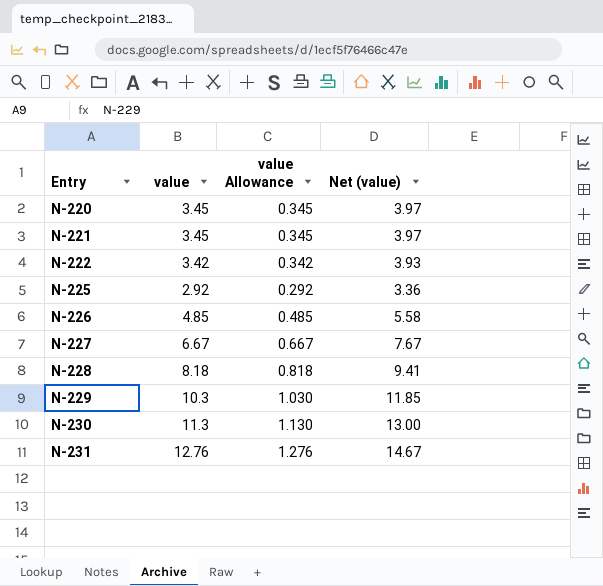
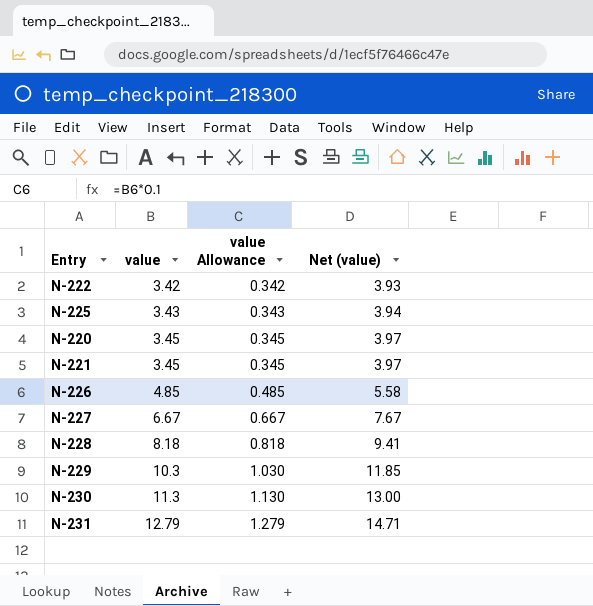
row order: Entry ascending -> value ascending
N-225 | value: 2.92 -> 3.43
N-225 | value Allowance: 0.292 -> 0.343
N-225 | Net (value): 3.36 -> 3.94
N-231 | value: 12.76 -> 12.79
N-231 | value Allowance: 1.276 -> 1.279
N-231 | Net (value): 14.67 -> 14.71

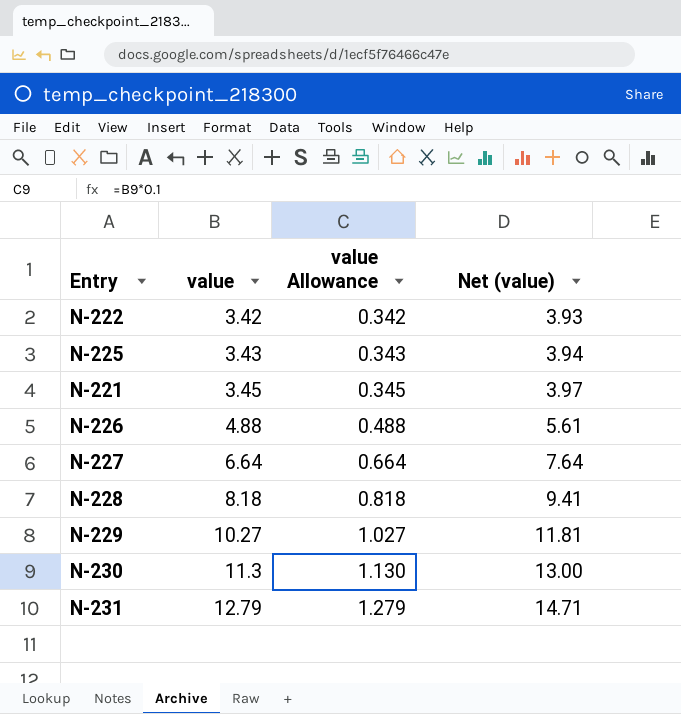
row N-220: 3.45 | 0.345 | 3.97 -> none
N-226 | value: 4.85 -> 4.88
N-226 | value Allowance: 0.485 -> 0.488
N-226 | Net (value): 5.58 -> 5.61
N-227 | value: 6.67 -> 6.64
N-227 | value Allowance: 0.667 -> 0.664
N-227 | Net (value): 7.67 -> 7.64
N-229 | value: 10.3 -> 10.27
N-229 | value Allowance: 1.030 -> 1.027
N-229 | Net (value): 11.85 -> 11.81

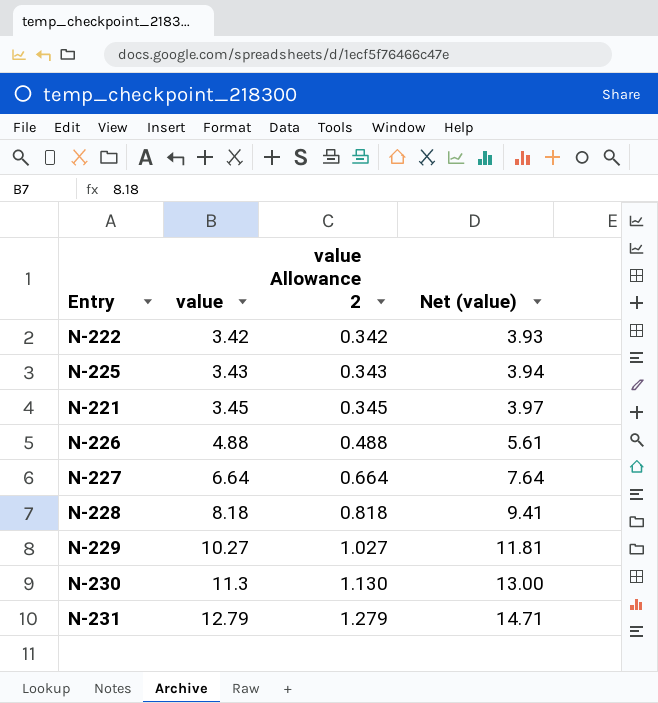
column name: value Allowance -> value Allowance 2

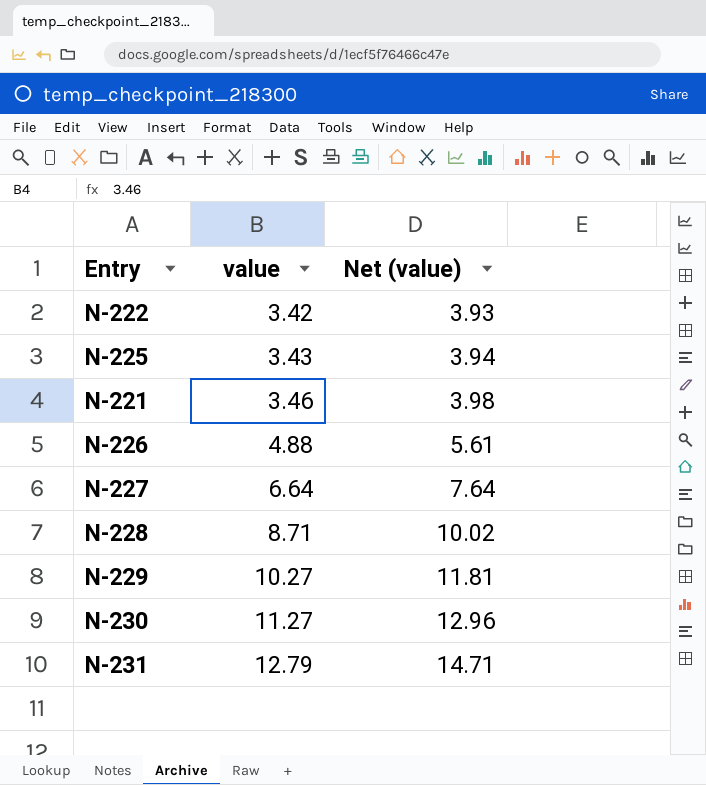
column value Allowance 2 | formula: [value] * 0.1 -> none
N-221 | value: 3.45 -> 3.46
N-221 | Net (value): 3.97 -> 3.98
N-228 | value: 8.18 -> 8.71
N-228 | Net (value): 9.41 -> 10.02
N-230 | value: 11.3 -> 11.27
N-230 | Net (value): 13.00 -> 12.96

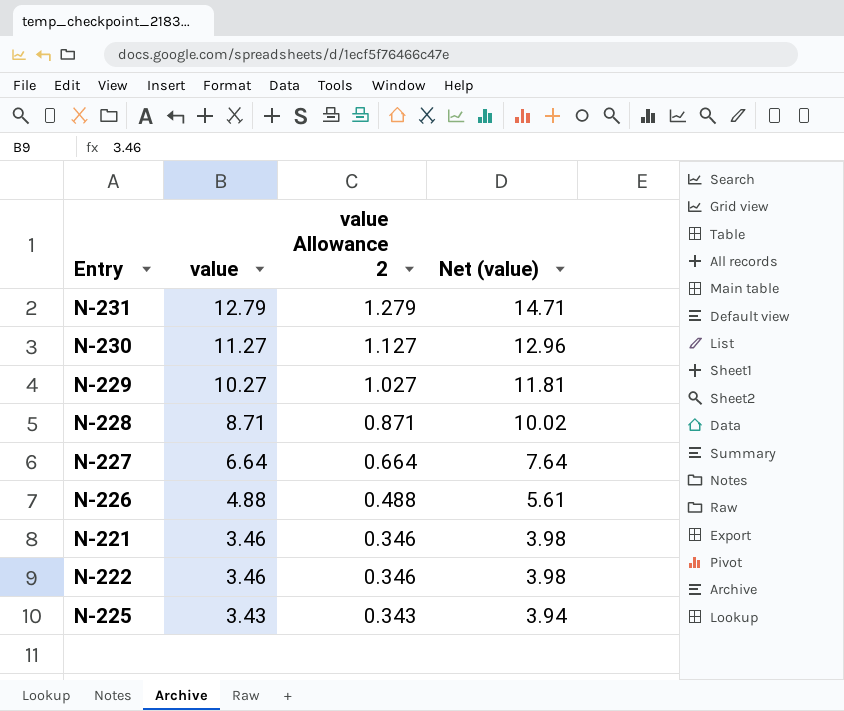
row order: value ascending -> value descending
column value Allowance 2 | formula: none -> [value] * 0.1
N-222 | value: 3.42 -> 3.46
N-222 | Net (value): 3.93 -> 3.98

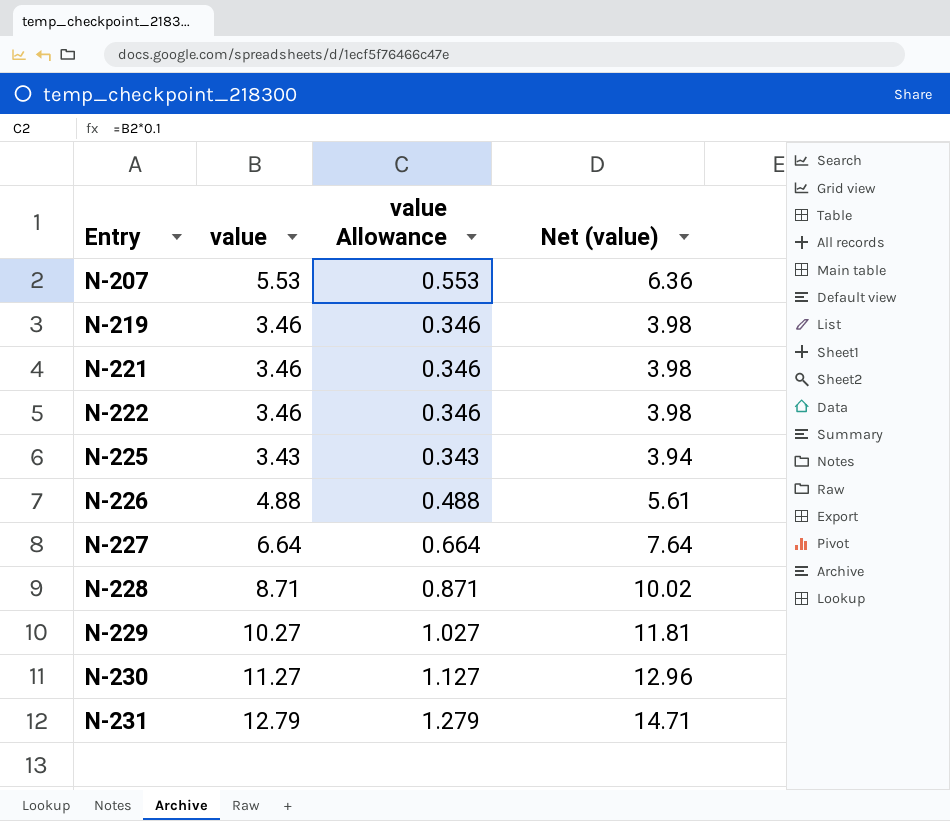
row order: value descending -> Entry ascending
column name: value Allowance 2 -> value Allowance
row N-207: none -> 5.53 | 0.553 | 6.36
row N-219: none -> 3.46 | 0.346 | 3.98

